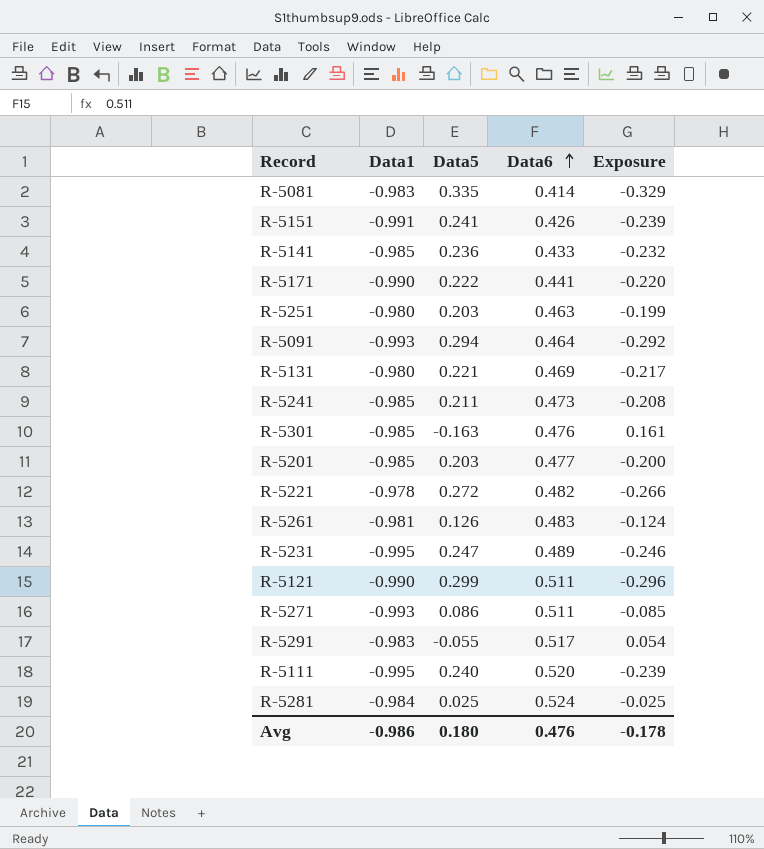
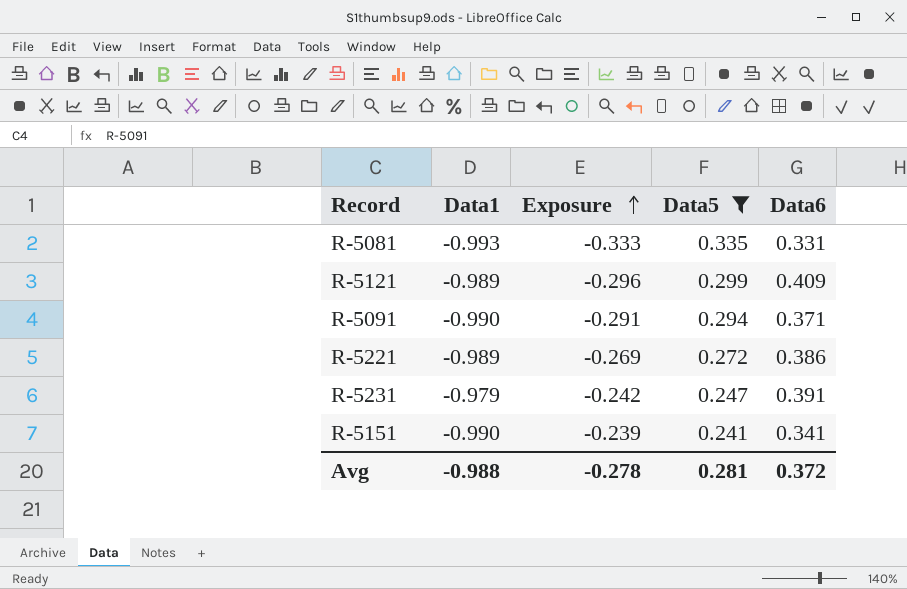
filter: none -> Data5 >= 0.241
row order: Data6 ascending -> Exposure ascending
column Exposure | position: 5 -> 3
R-5081 | Data1: -0.983 -> -0.993
R-5081 | Exposure: -0.329 -> -0.333
R-5081 | Data6: 0.414 -> 0.331
R-5121 | Data1: -0.990 -> -0.989
R-5121 | Data6: 0.511 -> 0.409
R-5091 | Data1: -0.993 -> -0.990
R-5091 | Exposure: -0.292 -> -0.291
R-5091 | Data6: 0.464 -> 0.371
R-5221 | Data1: -0.978 -> -0.989
R-5221 | Exposure: -0.266 -> -0.269
R-5221 | Data6: 0.482 -> 0.386
R-5231 | Data1: -0.995 -> -0.979
R-5231 | Exposure: -0.246 -> -0.242
R-5231 | Data6: 0.489 -> 0.391
R-5151 | Data1: -0.991 -> -0.990
R-5151 | Data6: 0.426 -> 0.341
Avg | Data1: -0.986 -> -0.988
Avg | Exposure: -0.178 -> -0.278
Avg | Data5: 0.180 -> 0.281
Avg | Data6: 0.476 -> 0.372

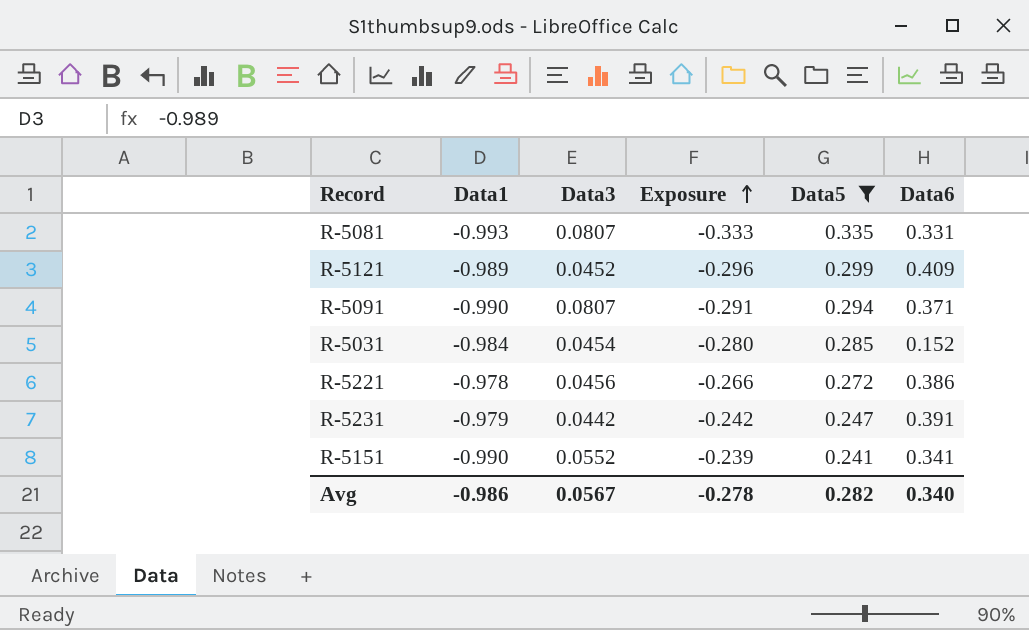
column Data3 | position: none -> 3
row R-5031: none -> -0.984 | 0.0454 | -0.280 | 0.285 | 0.152
R-5221 | Data1: -0.989 -> -0.978
R-5221 | Exposure: -0.269 -> -0.266
Avg | Data1: -0.988 -> -0.986
Avg | Data5: 0.281 -> 0.282
Avg | Data6: 0.372 -> 0.340

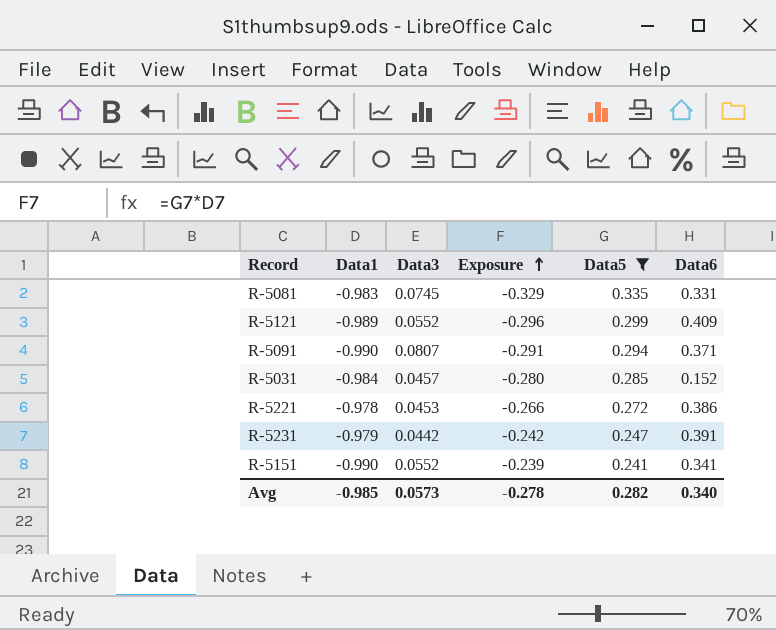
R-5081 | Data1: -0.993 -> -0.983
R-5081 | Data3: 0.0807 -> 0.0745
R-5081 | Exposure: -0.333 -> -0.329
R-5121 | Data3: 0.0452 -> 0.0552
R-5031 | Data3: 0.0454 -> 0.0457
R-5221 | Data3: 0.0456 -> 0.0453
Avg | Data1: -0.986 -> -0.985
Avg | Data3: 0.0567 -> 0.0573

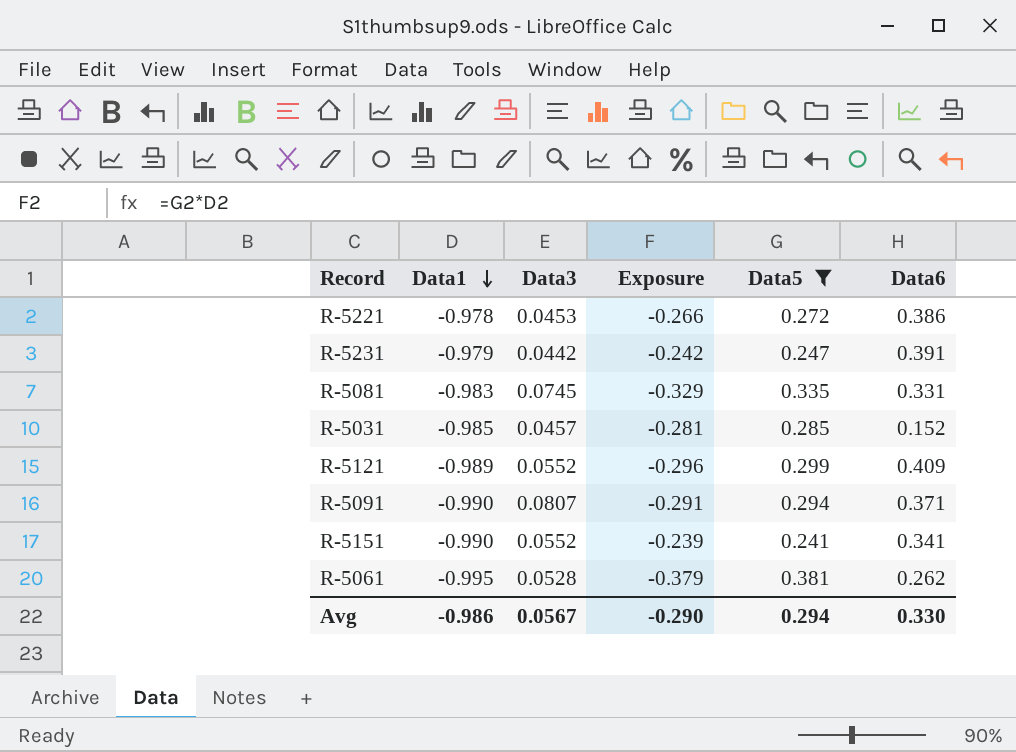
row order: Exposure ascending -> Data1 descending
R-5031 | Data1: -0.984 -> -0.985
R-5031 | Exposure: -0.280 -> -0.281
row R-5061: none -> -0.995 | 0.0528 | -0.379 | 0.381 | 0.262
Avg | Data1: -0.985 -> -0.986
Avg | Data3: 0.0573 -> 0.0567
Avg | Exposure: -0.278 -> -0.290
Avg | Data5: 0.282 -> 0.294
Avg | Data6: 0.340 -> 0.330

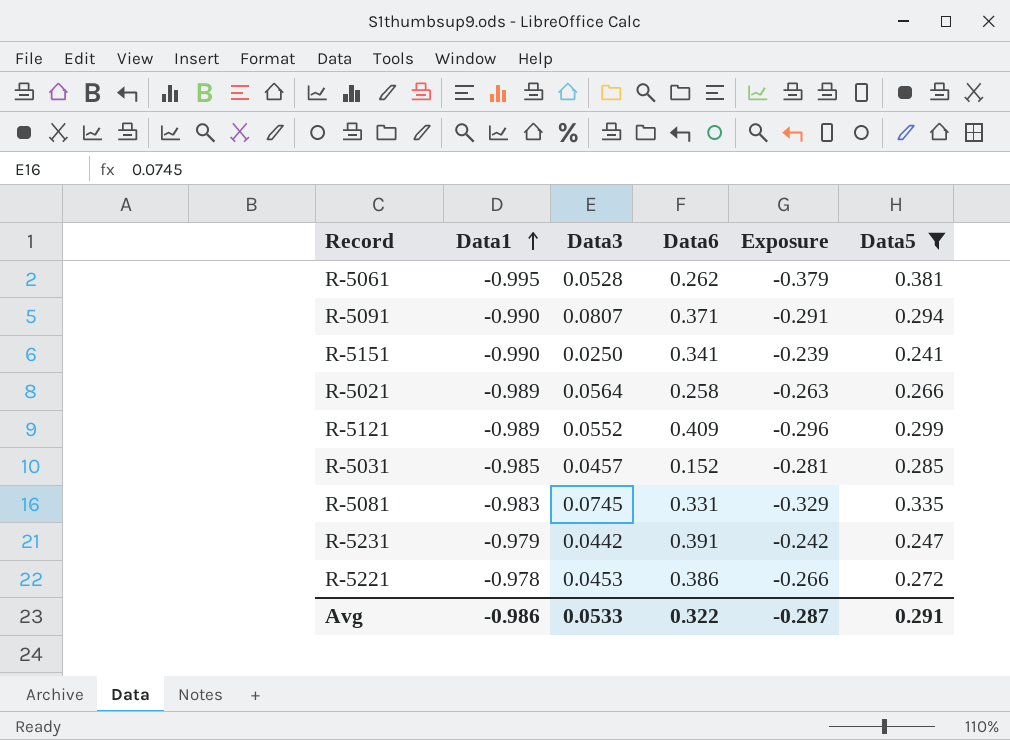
row order: Data1 descending -> Data1 ascending
column Data6 | position: 6 -> 4
R-5151 | Data3: 0.0552 -> 0.0250
row R-5021: none -> -0.989 | 0.0564 | 0.258 | -0.263 | 0.266
Avg | Data3: 0.0567 -> 0.0533
Avg | Data6: 0.330 -> 0.322
Avg | Exposure: -0.290 -> -0.287
Avg | Data5: 0.294 -> 0.291

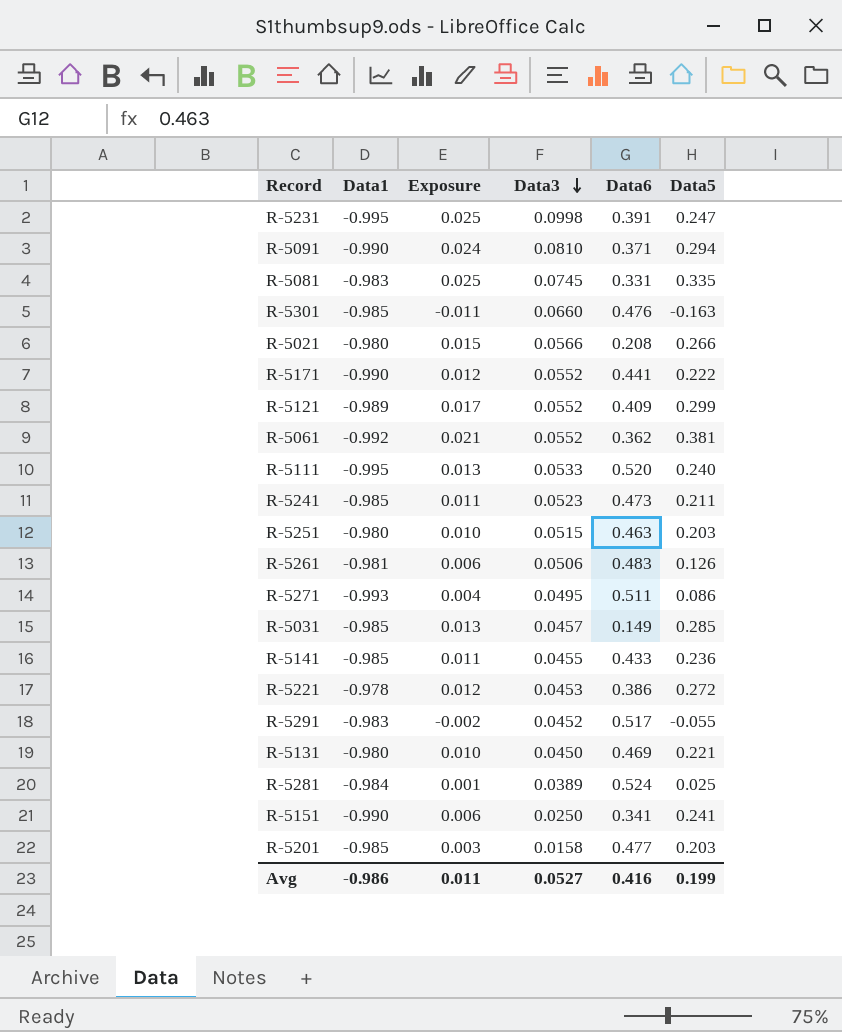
filter: Data5 >= 0.241 -> none
row order: Data1 ascending -> Data3 descending
column Exposure | formula: [Data1] * [Data5] -> [Data3] * [Data5]
column Exposure | position: 5 -> 3
R-5231 | Data1: -0.979 -> -0.995
R-5231 | Data3: 0.0442 -> 0.0998
R-5091 | Data3: 0.0807 -> 0.0810
R-5021 | Data1: -0.989 -> -0.980
R-5021 | Data3: 0.0564 -> 0.0566
R-5021 | Data6: 0.258 -> 0.208
R-5061 | Data1: -0.995 -> -0.992
R-5061 | Data3: 0.0528 -> 0.0552
R-5061 | Data6: 0.262 -> 0.362
R-5031 | Data6: 0.152 -> 0.149
Avg | Exposure: -0.287 -> 0.011
Avg | Data3: 0.0533 -> 0.0527
Avg | Data6: 0.322 -> 0.416
Avg | Data5: 0.291 -> 0.199

